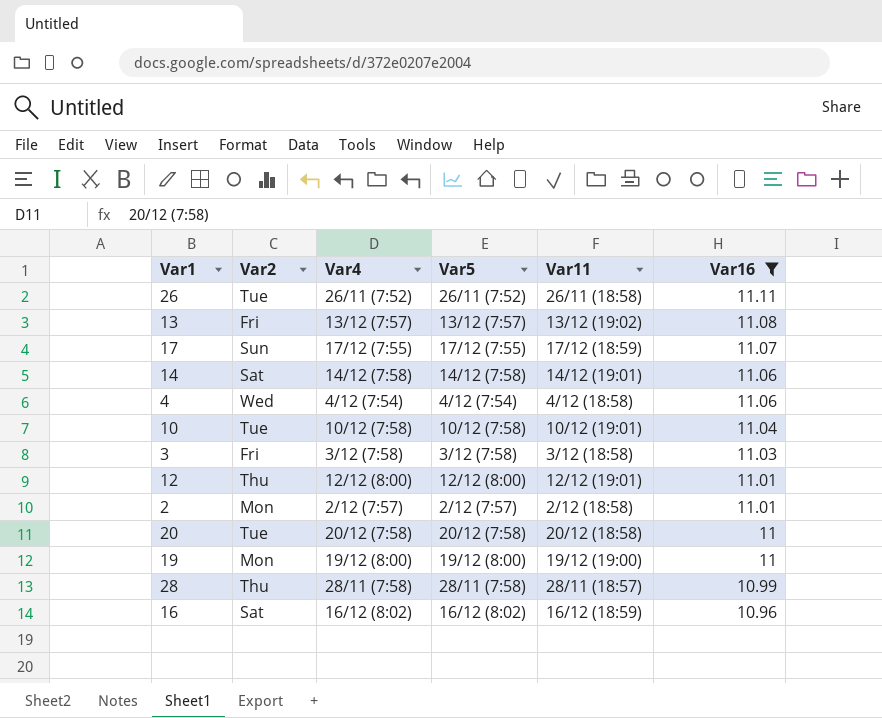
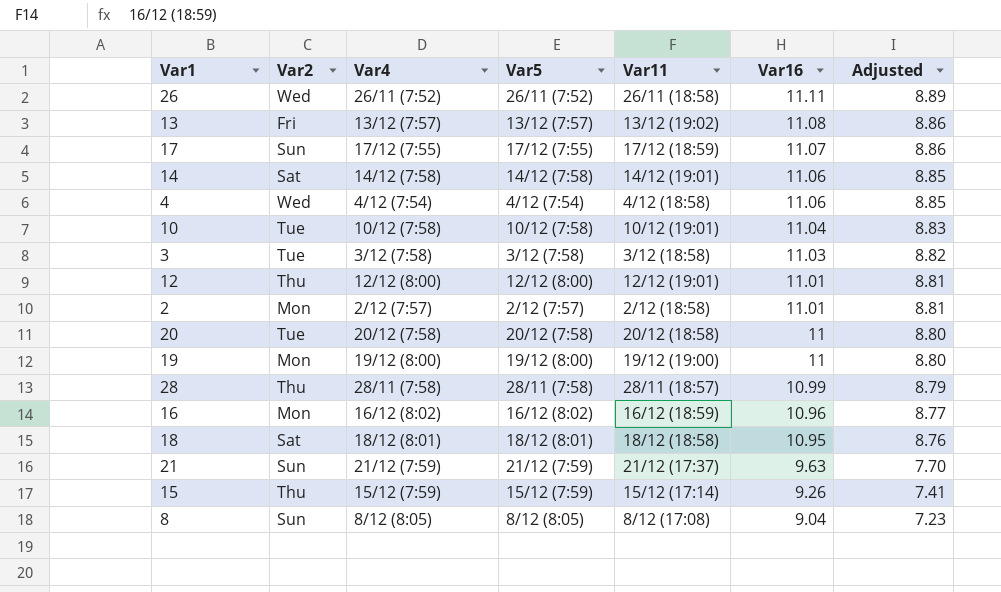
filter: Var16 >= 10.96 -> none
column Adjusted | formula: none -> [Var16] * 0.8
26 | Var2: Tue -> Wed
3 | Var2: Fri -> Tue
16 | Var2: Sat -> Mon

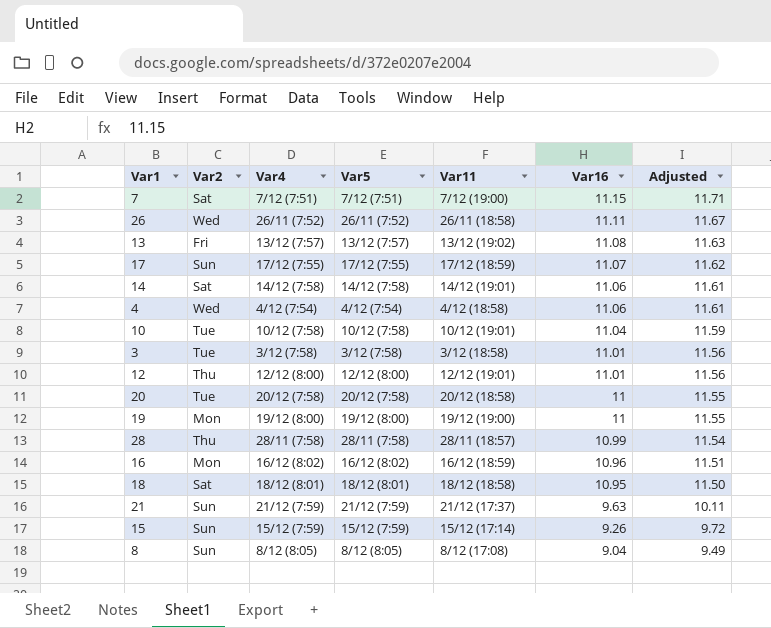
column Adjusted | formula: [Var16] * 0.8 -> [Var16] * 1.05
row 2: Mon | 2/12 (7:57) | 2/12 (7:57) | 2/12 (18:58) | 11.01 | 8.81 -> none
row 7: none -> Sat | 7/12 (7:51) | 7/12 (7:51) | 7/12 (19:00) | 11.15 | 11.71
3 | Var16: 11.03 -> 11.01
15 | Var2: Thu -> Sun

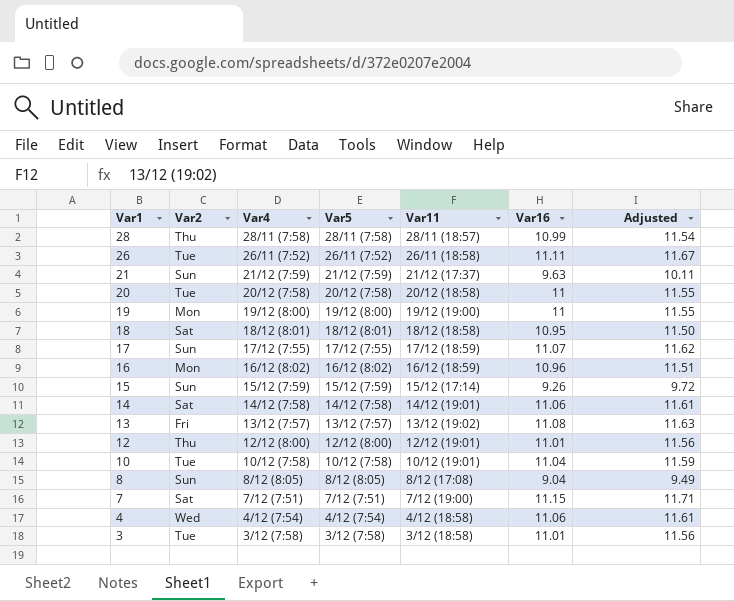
row order: Var16 descending -> Var1 descending
26 | Var2: Wed -> Tue

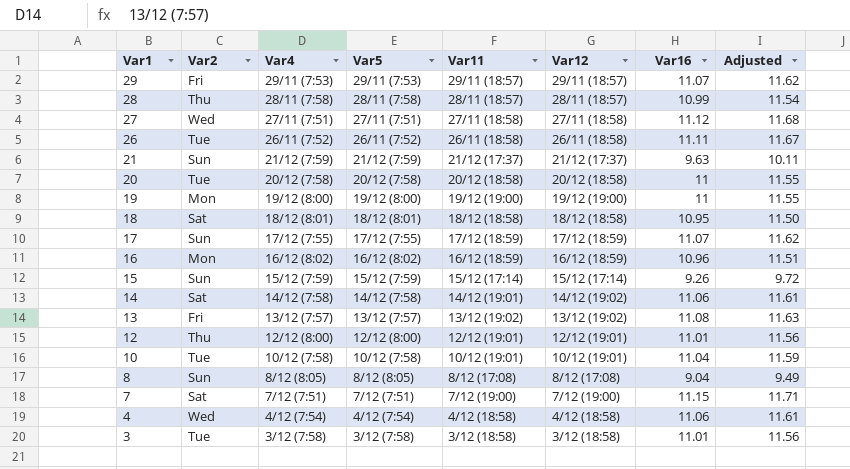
column Var12 | position: none -> 6
row 29: none -> Fri | 29/11 (7:53) | 29/11 (7:53) | 29/11 (18:57) | 29/11 (18:57) | 11.07 | 11.62
row 27: none -> Wed | 27/11 (7:51) | 27/11 (7:51) | 27/11 (18:58) | 27/11 (18:58) | 11.12 | 11.68

